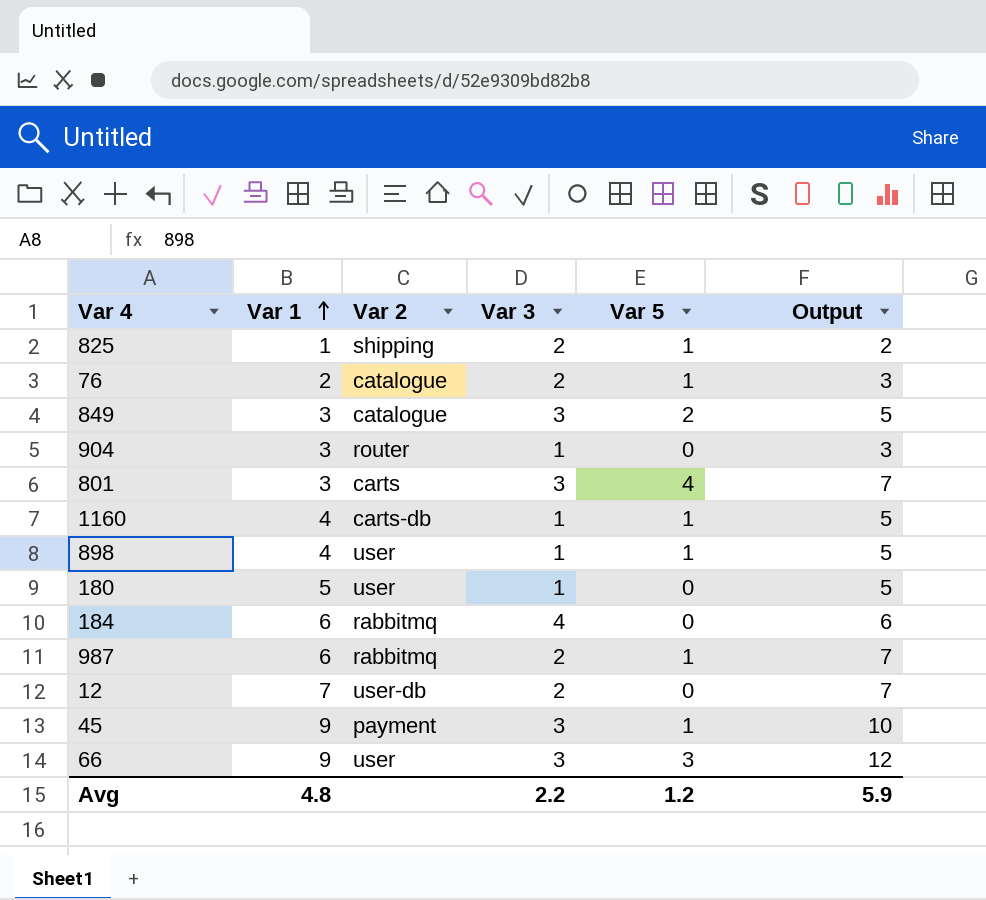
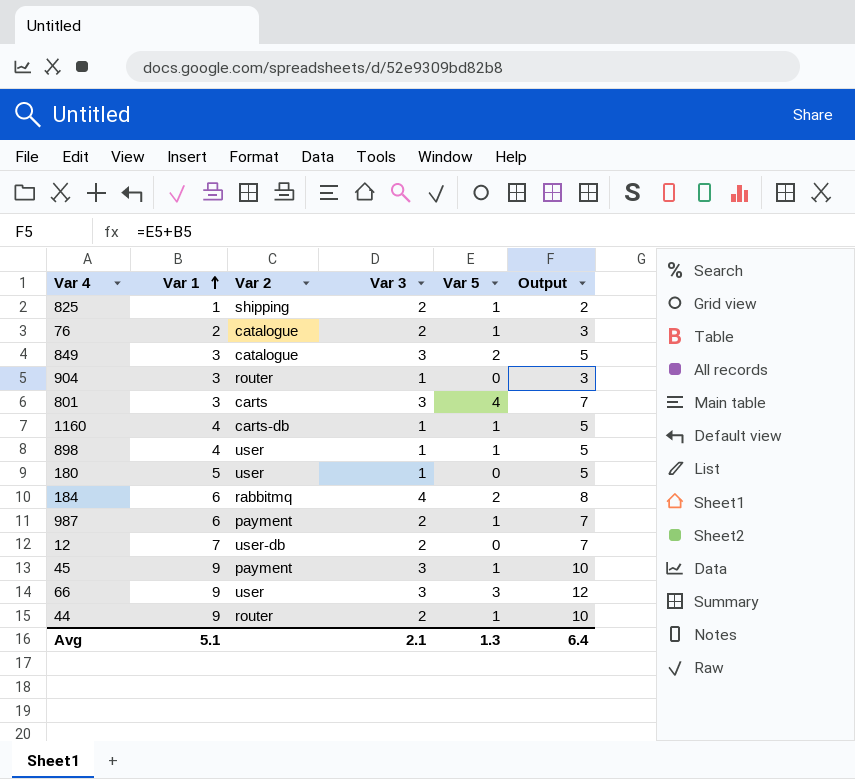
184 | Var 5: 0 -> 2
184 | Output: 6 -> 8
987 | Var 2: rabbitmq -> payment
row 44: none -> 9 | router | 2 | 1 | 10
Avg | Var 1: 4.8 -> 5.1
Avg | Var 3: 2.2 -> 2.1
Avg | Var 5: 1.2 -> 1.3
Avg | Output: 5.9 -> 6.4

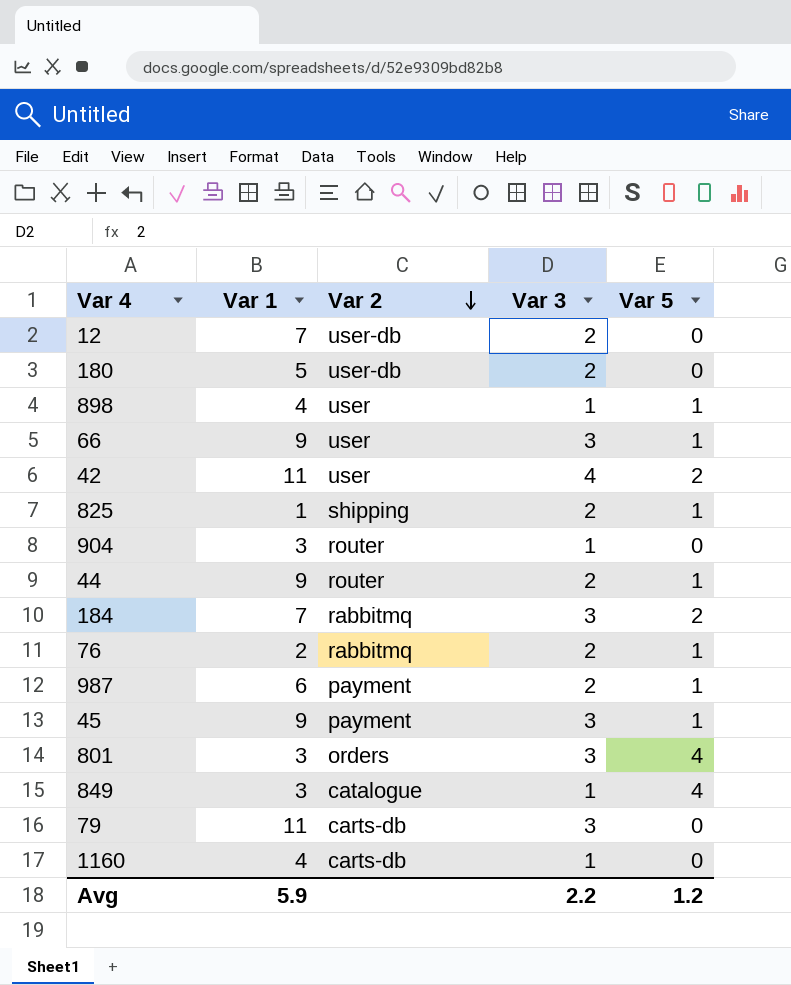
row order: Var 1 ascending -> Var 2 descending
column Output | formula: [Var 1] + [Var 5] -> none
180 | Var 2: user -> user-db
180 | Var 3: 1 -> 2
66 | Var 5: 3 -> 1
row 42: none -> 11 | user | 4 | 2
184 | Var 1: 6 -> 7
184 | Var 3: 4 -> 3
76 | Var 2: catalogue -> rabbitmq
801 | Var 2: carts -> orders
849 | Var 3: 3 -> 1
849 | Var 5: 2 -> 4
row 79: none -> 11 | carts-db | 3 | 0
1160 | Var 5: 1 -> 0
Avg | Var 1: 5.1 -> 5.9
Avg | Var 3: 2.1 -> 2.2
Avg | Var 5: 1.3 -> 1.2

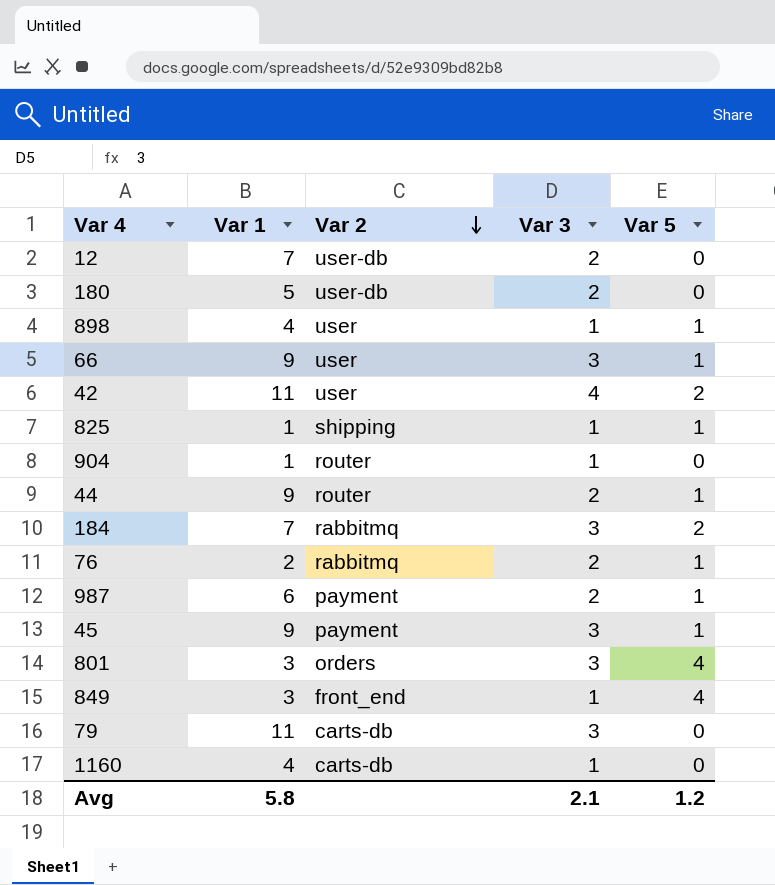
825 | Var 3: 2 -> 1
904 | Var 1: 3 -> 1
849 | Var 2: catalogue -> front_end
Avg | Var 1: 5.9 -> 5.8
Avg | Var 3: 2.2 -> 2.1

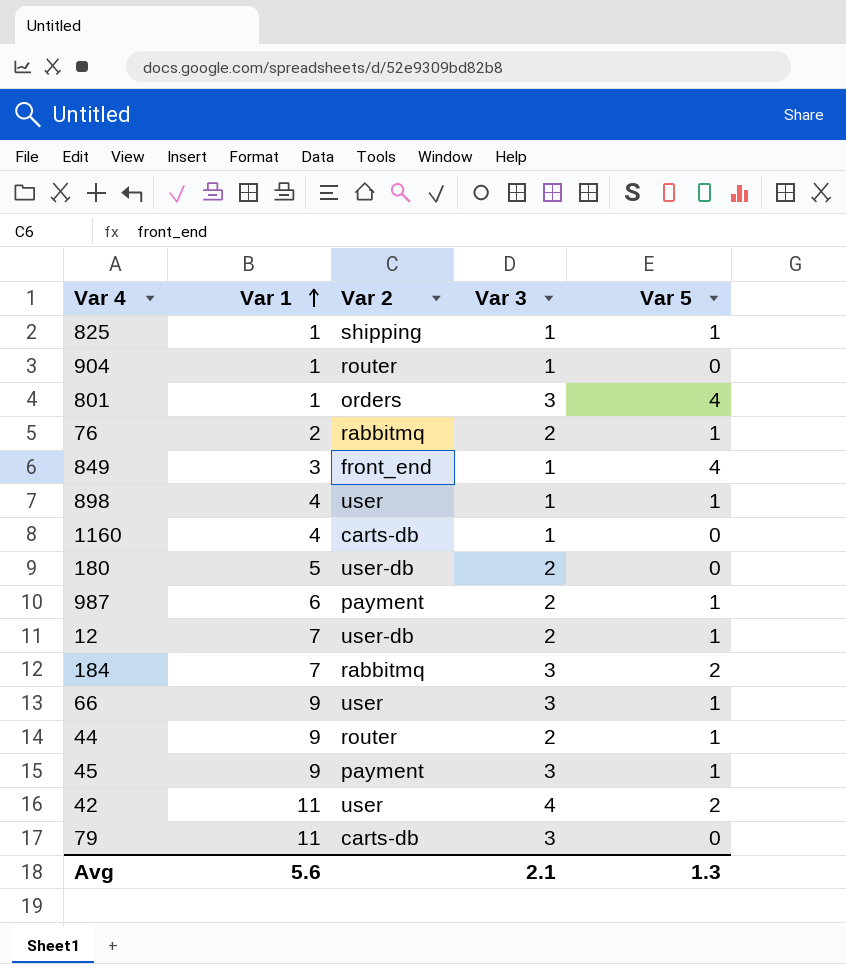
row order: Var 2 descending -> Var 1 ascending
801 | Var 1: 3 -> 1
12 | Var 5: 0 -> 1
Avg | Var 1: 5.8 -> 5.6
Avg | Var 5: 1.2 -> 1.3

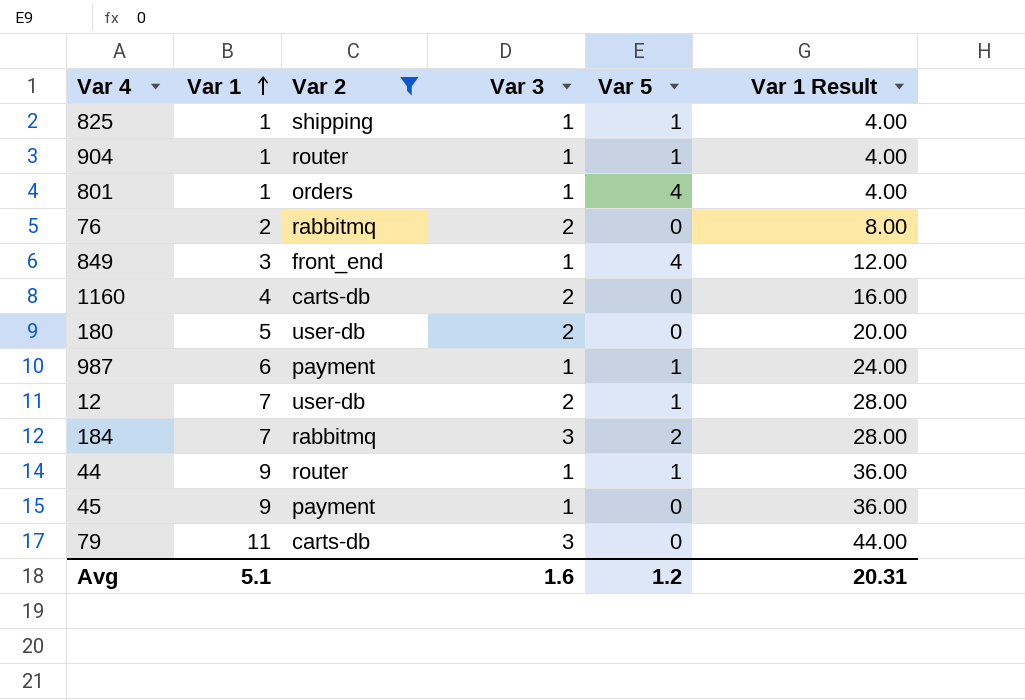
filter: none -> Var 2 != user
column Var 1 Result | formula: none -> [Var 1] * 4
904 | Var 5: 0 -> 1
801 | Var 3: 3 -> 1
76 | Var 5: 1 -> 0
1160 | Var 3: 1 -> 2
987 | Var 3: 2 -> 1
44 | Var 3: 2 -> 1
45 | Var 3: 3 -> 1
45 | Var 5: 1 -> 0
Avg | Var 1: 5.6 -> 5.1
Avg | Var 3: 2.1 -> 1.6
Avg | Var 5: 1.3 -> 1.2

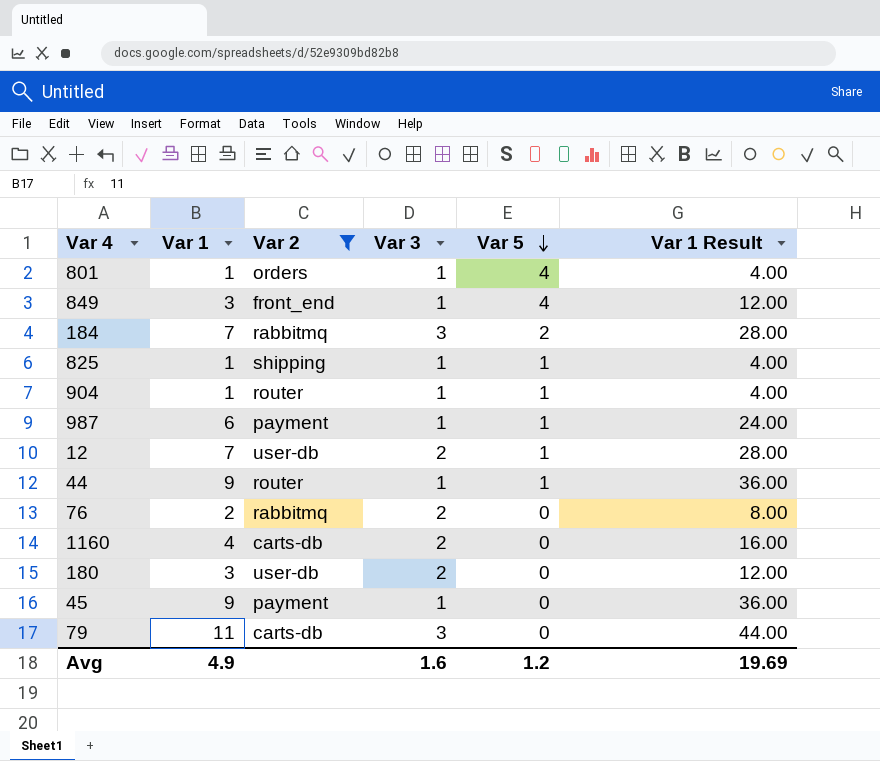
row order: Var 1 ascending -> Var 5 descending
180 | Var 1: 5 -> 3
180 | Var 1 Result: 20.00 -> 12.00
Avg | Var 1: 5.1 -> 4.9
Avg | Var 1 Result: 20.31 -> 19.69

